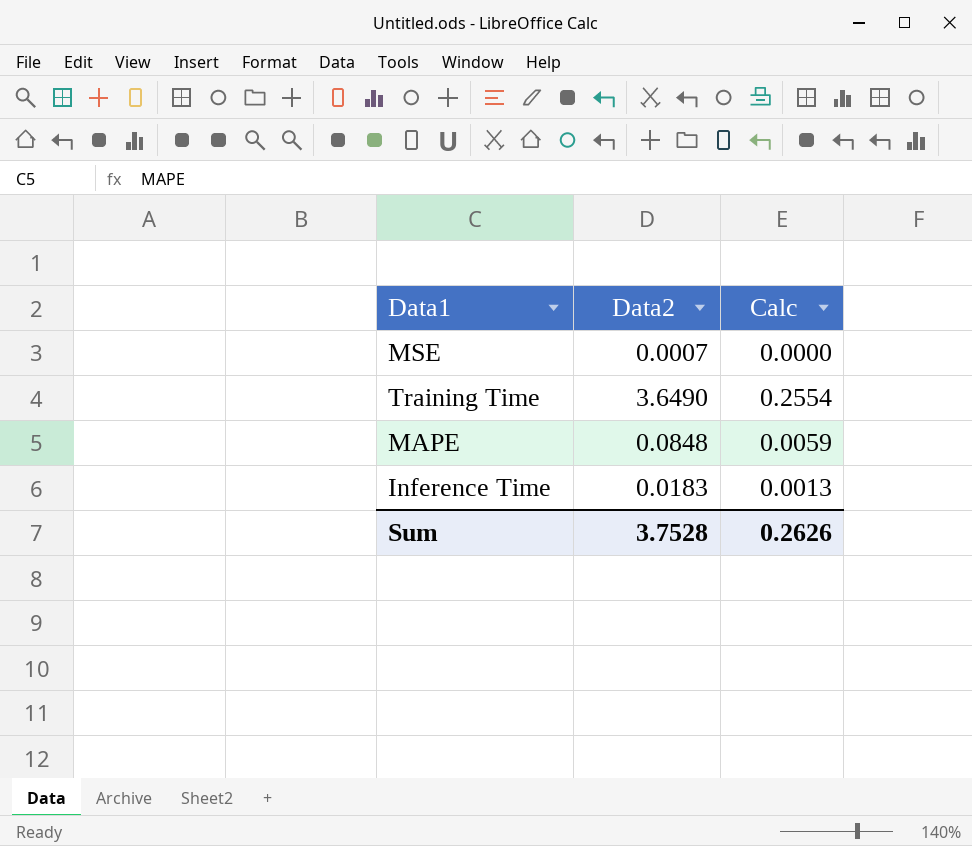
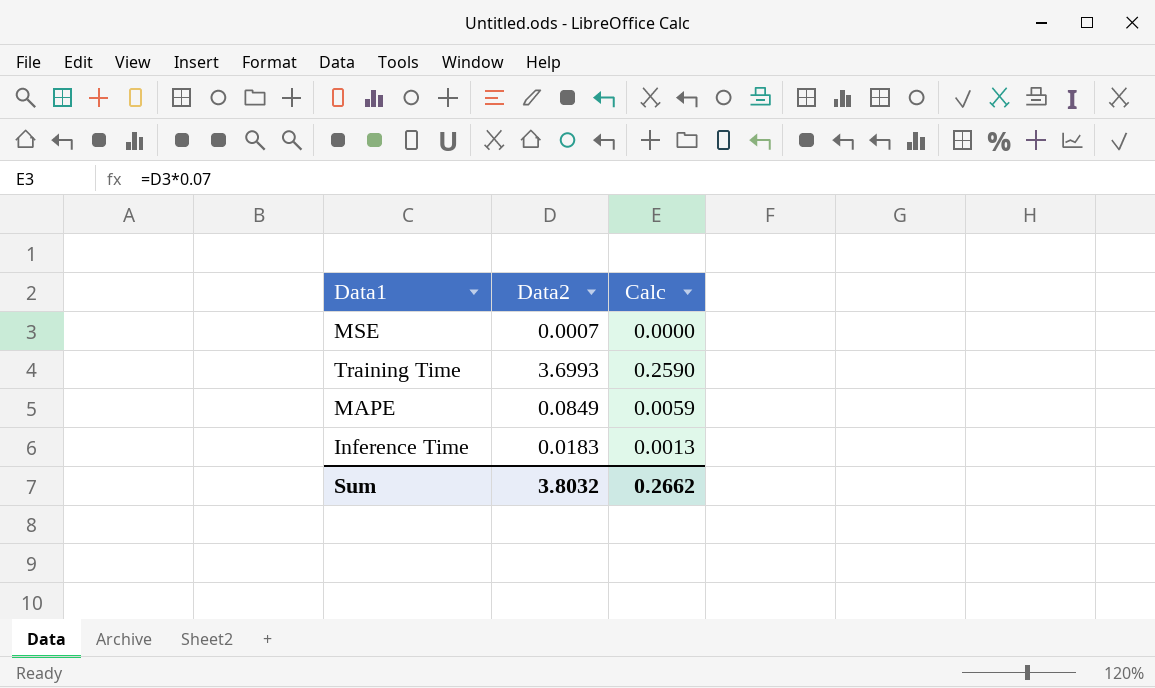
Training Time | Data2: 3.6490 -> 3.6993
Training Time | Calc: 0.2554 -> 0.2590
MAPE | Data2: 0.0848 -> 0.0849
Sum | Data2: 3.7528 -> 3.8032
Sum | Calc: 0.2626 -> 0.2662

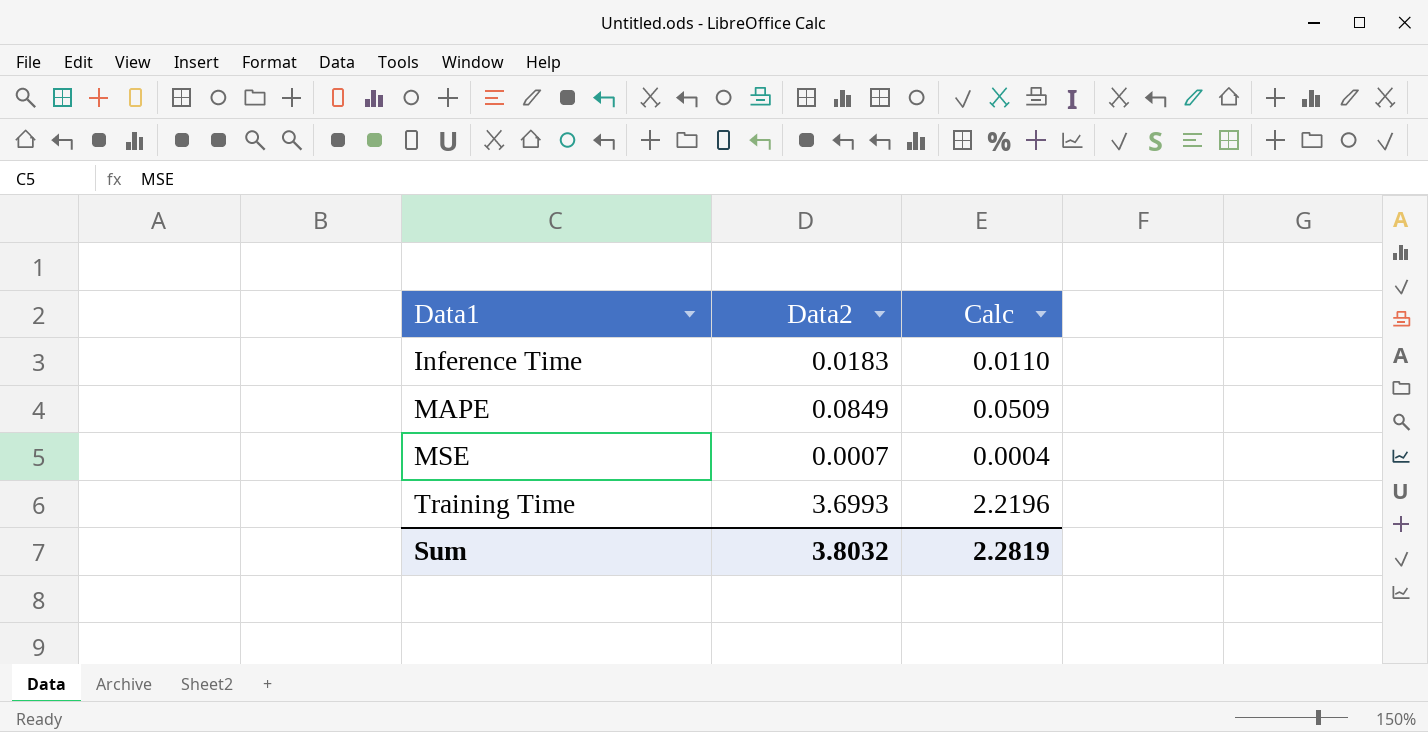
row order: none -> Data1 ascending
column Calc | formula: [Data2] * 0.07 -> [Data2] * 0.6
Sum | Calc: 0.2662 -> 2.2819

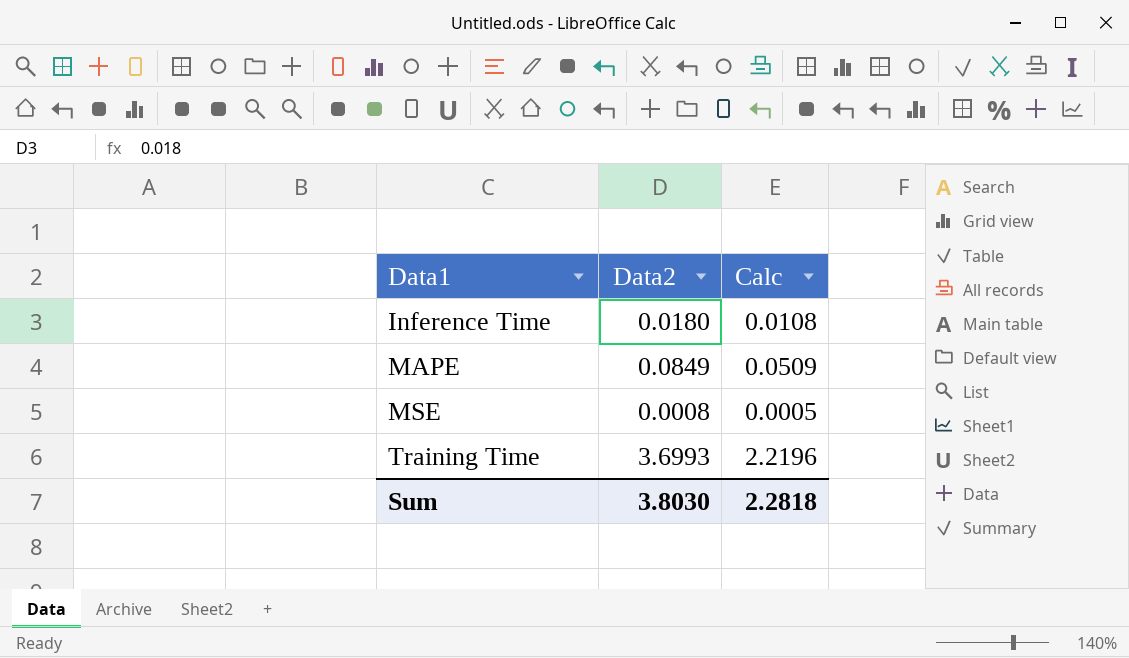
Inference Time | Data2: 0.0183 -> 0.0180
Inference Time | Calc: 0.0110 -> 0.0108
MSE | Data2: 0.0007 -> 0.0008
MSE | Calc: 0.0004 -> 0.0005
Sum | Data2: 3.8032 -> 3.8030
Sum | Calc: 2.2819 -> 2.2818

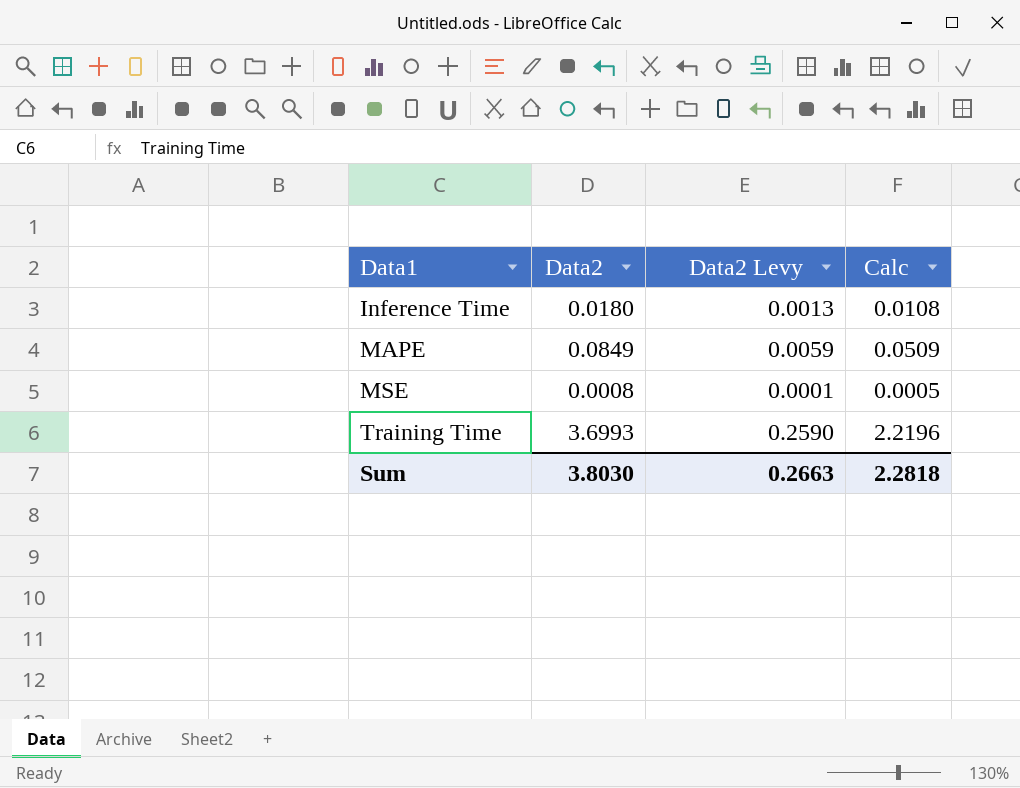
column Data2 Levy | formula: none -> [Data2] * 0.07

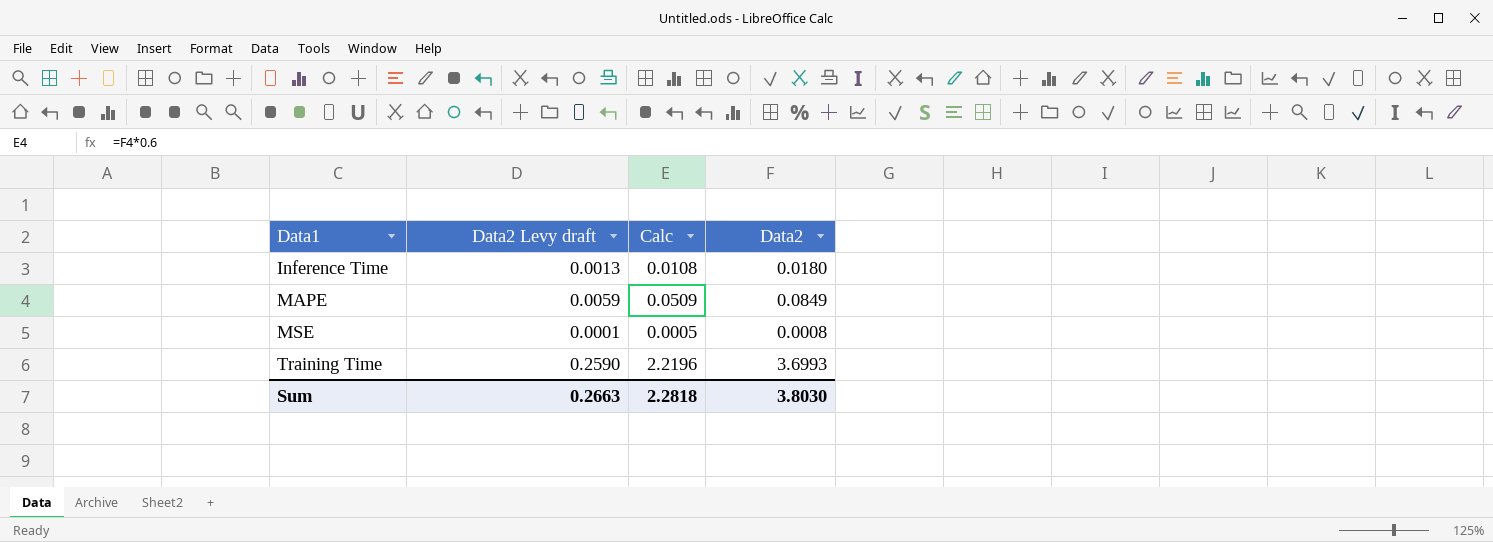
column name: Data2 Levy -> Data2 Levy draft
column Data2 | position: 2 -> 4

